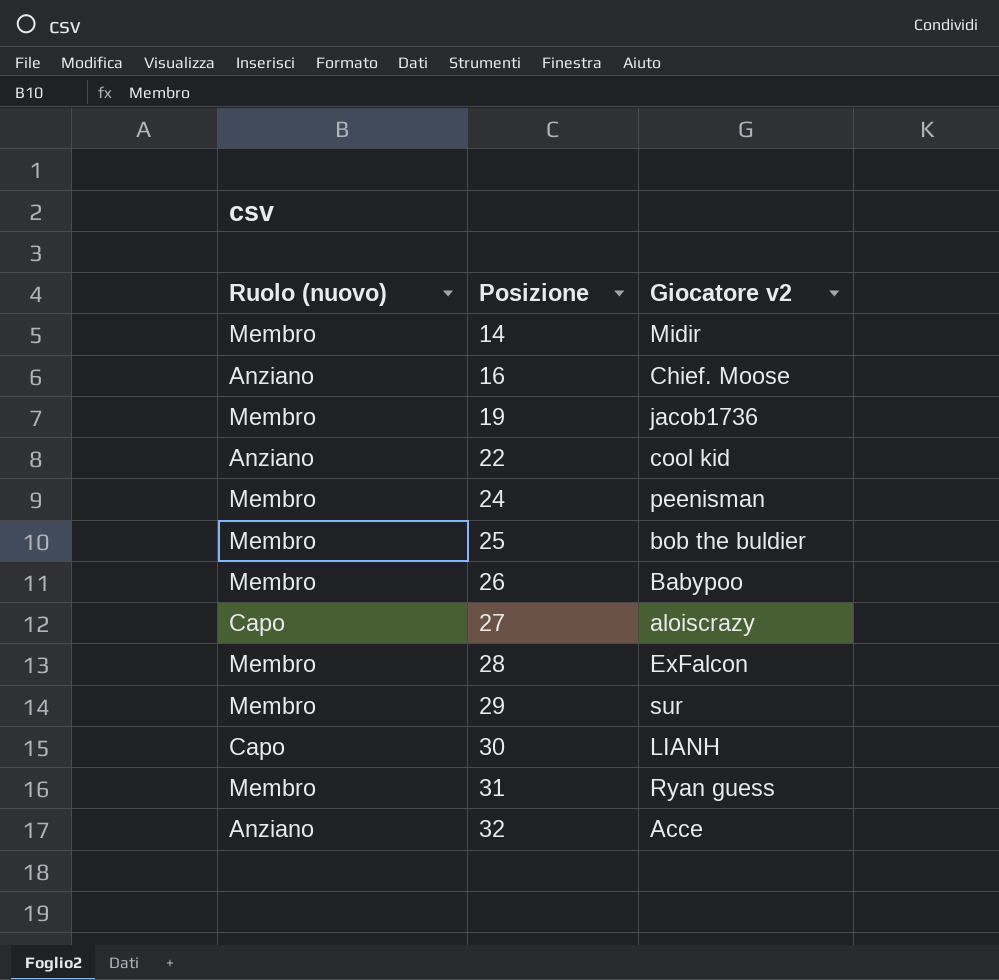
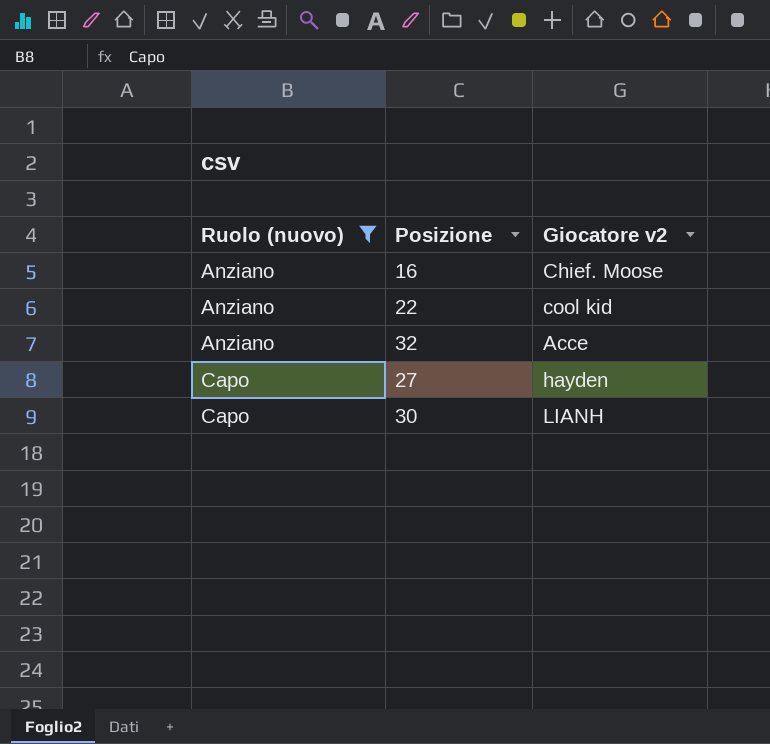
filter: none -> Ruolo (nuovo) != Membro
row order: Posizione ascending -> Ruolo (nuovo) ascending
27 | Giocatore v2: aloiscrazy -> hayden

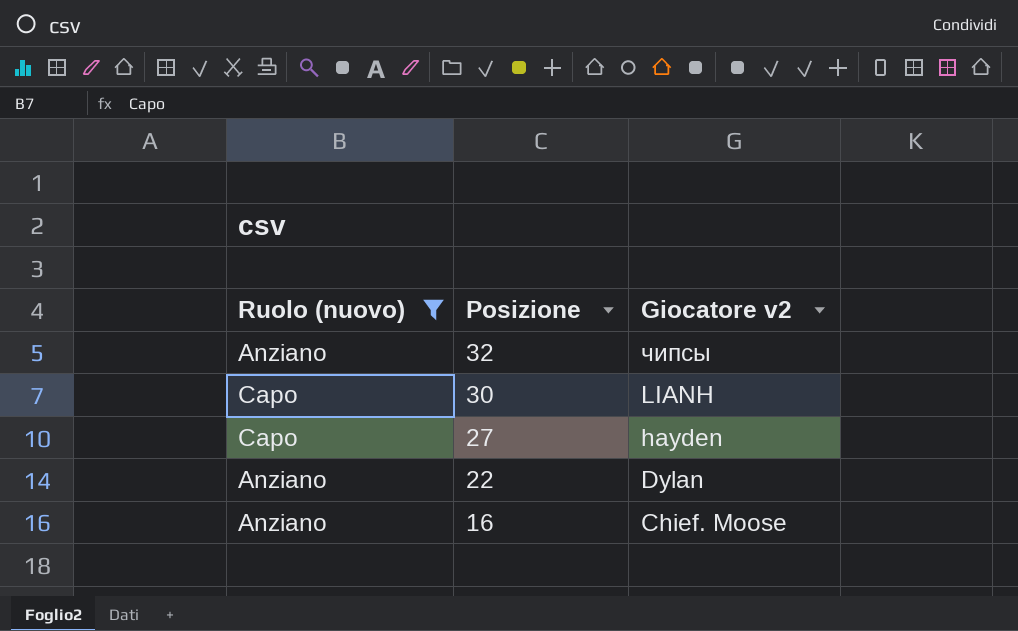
row order: Ruolo (nuovo) ascending -> Posizione descending
32 | Giocatore v2: Acce -> чипсы
22 | Giocatore v2: cool kid -> Dylan

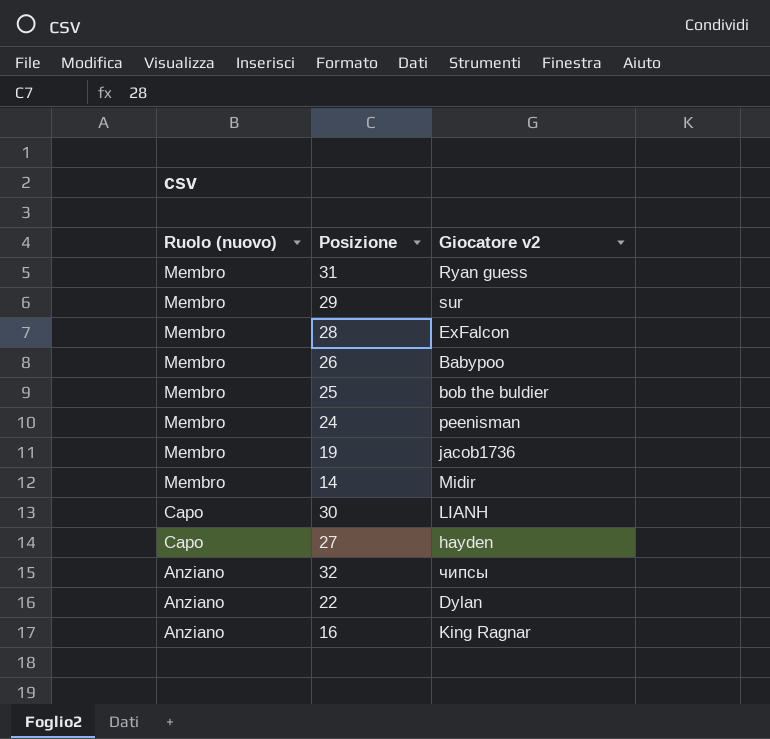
filter: Ruolo (nuovo) != Membro -> none
row order: Posizione descending -> Ruolo (nuovo) descending
16 | Giocatore v2: Chief. Moose -> King Ragnar

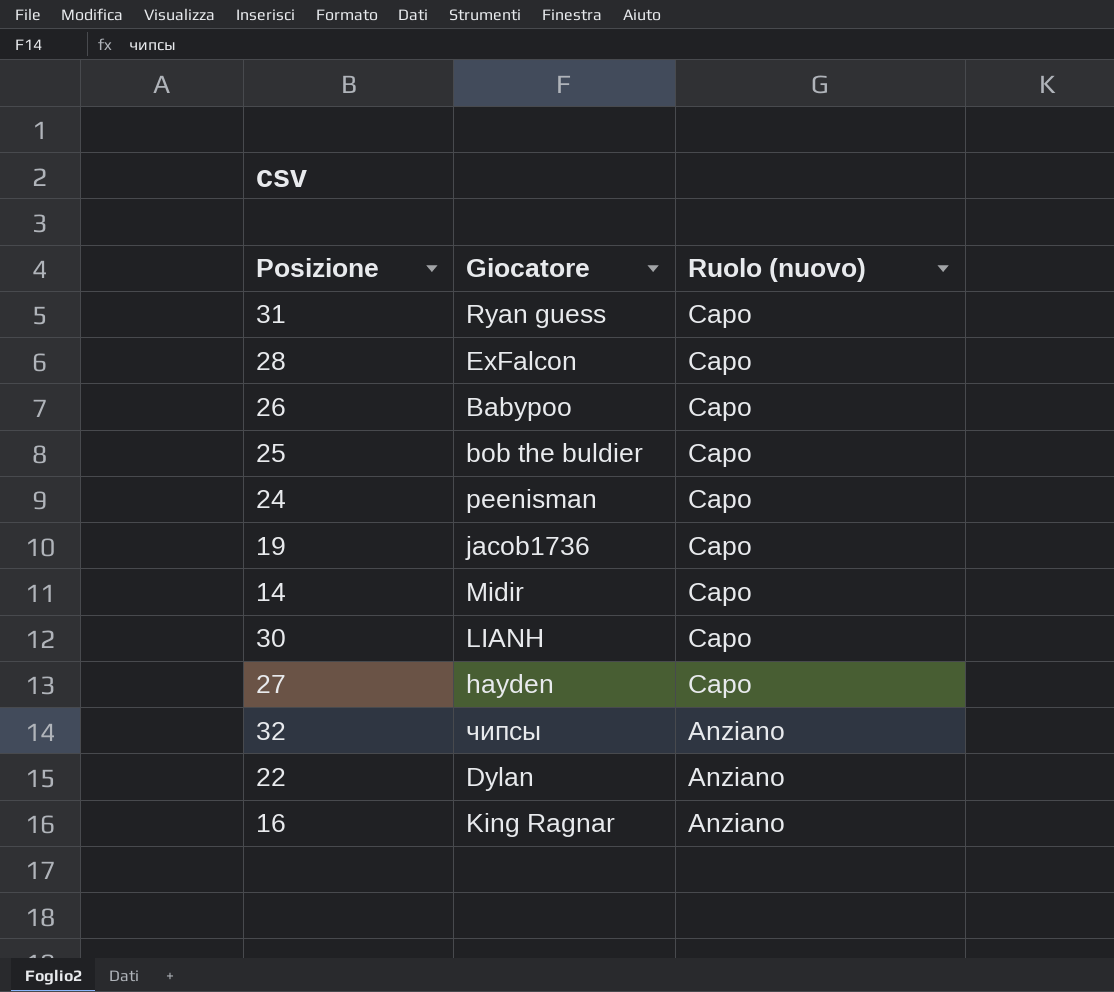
column name: Giocatore v2 -> Giocatore
column Ruolo (nuovo) | position: 1 -> 3
row 29: Membro | sur -> none
31 | Ruolo (nuovo): Membro -> Capo
28 | Ruolo (nuovo): Membro -> Capo
26 | Ruolo (nuovo): Membro -> Capo
25 | Ruolo (nuovo): Membro -> Capo
24 | Ruolo (nuovo): Membro -> Capo
19 | Ruolo (nuovo): Membro -> Capo
14 | Ruolo (nuovo): Membro -> Capo

